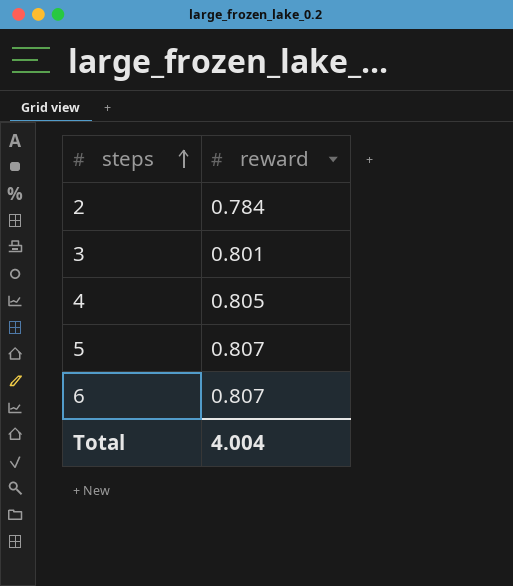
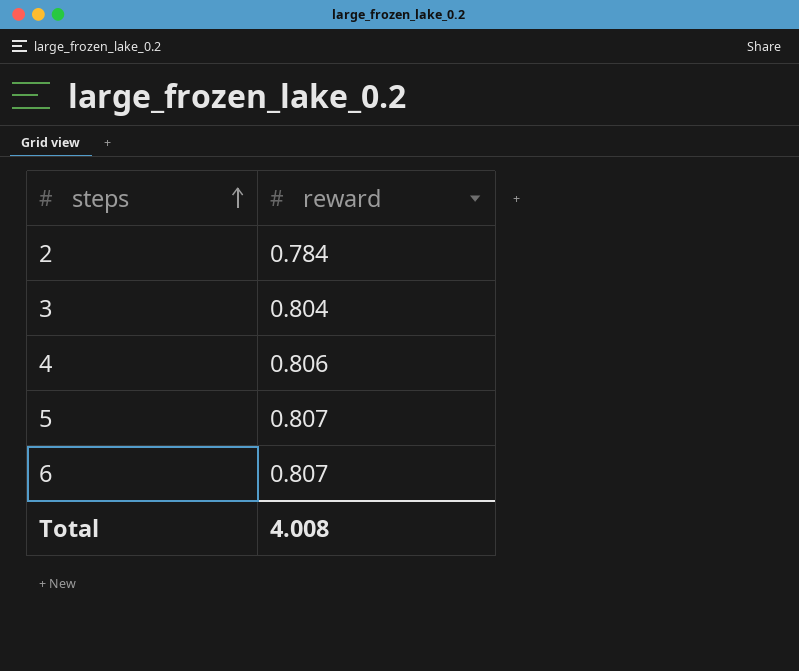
3 | reward: 0.801 -> 0.804
4 | reward: 0.805 -> 0.806
Total | reward: 4.004 -> 4.008

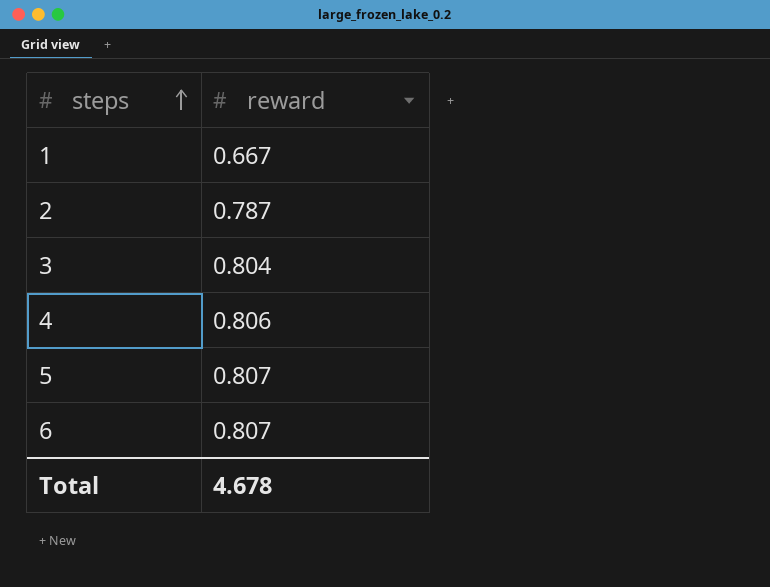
row 1: none -> 0.667
2 | reward: 0.784 -> 0.787
Total | reward: 4.008 -> 4.678

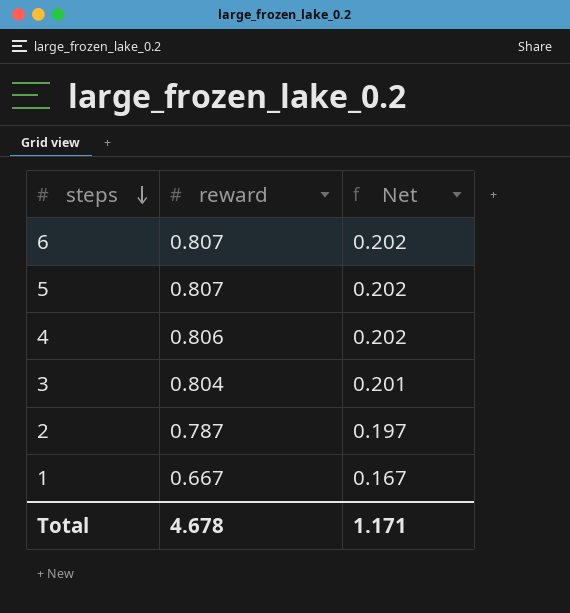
row order: steps ascending -> steps descending
column Net | formula: none -> [reward] * 0.25

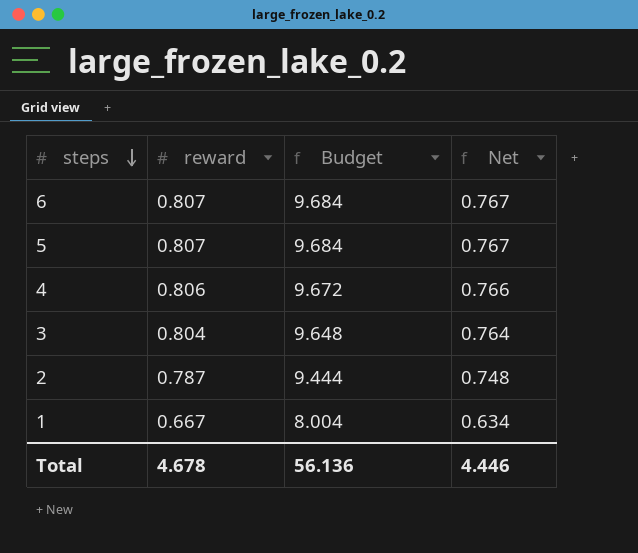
column Budget | formula: none -> [reward] * 12
column Net | formula: [reward] * 0.25 -> [reward] * 0.95
Total | Net: 1.171 -> 4.446

